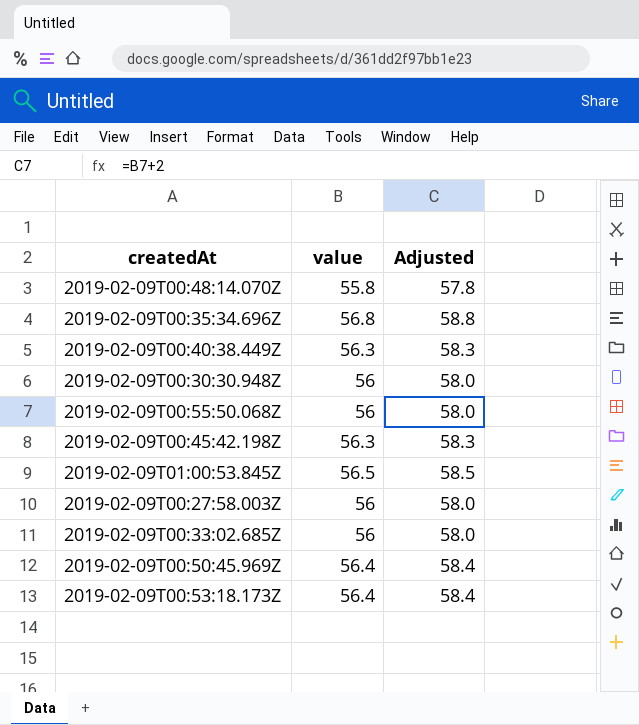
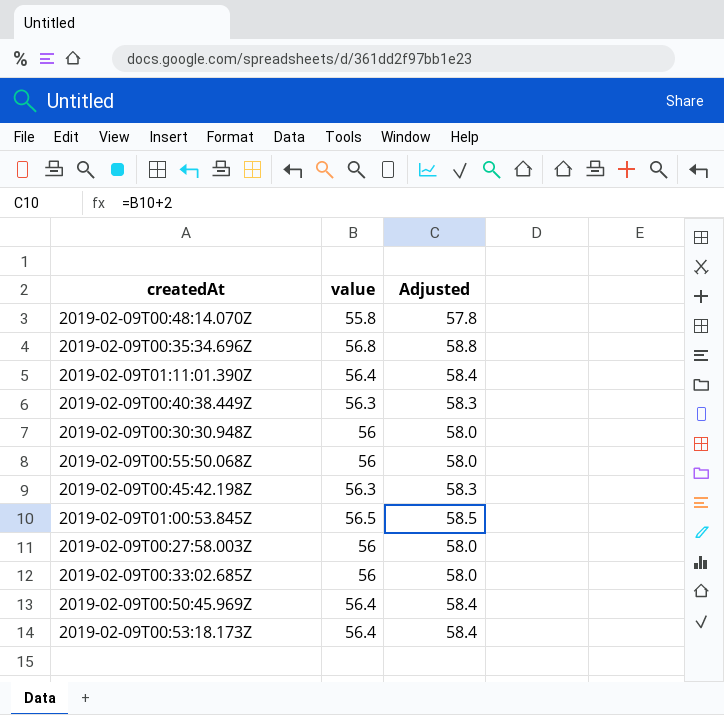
row 2019-02-09T01:11:01.390Z: none -> 56.4 | 58.4

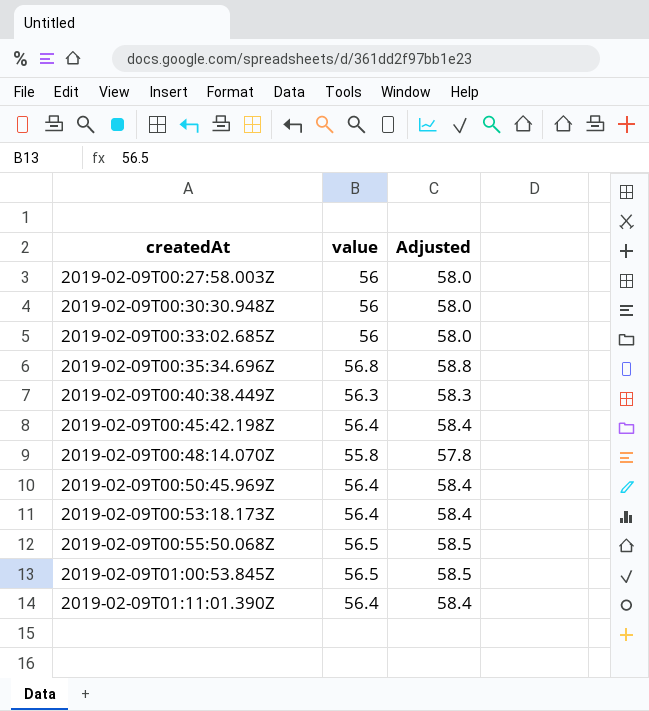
row order: none -> createdAt ascending
2019-02-09T00:45:42.198Z | value: 56.3 -> 56.4
2019-02-09T00:45:42.198Z | Adjusted: 58.3 -> 58.4
2019-02-09T00:55:50.068Z | value: 56 -> 56.5
2019-02-09T00:55:50.068Z | Adjusted: 58.0 -> 58.5

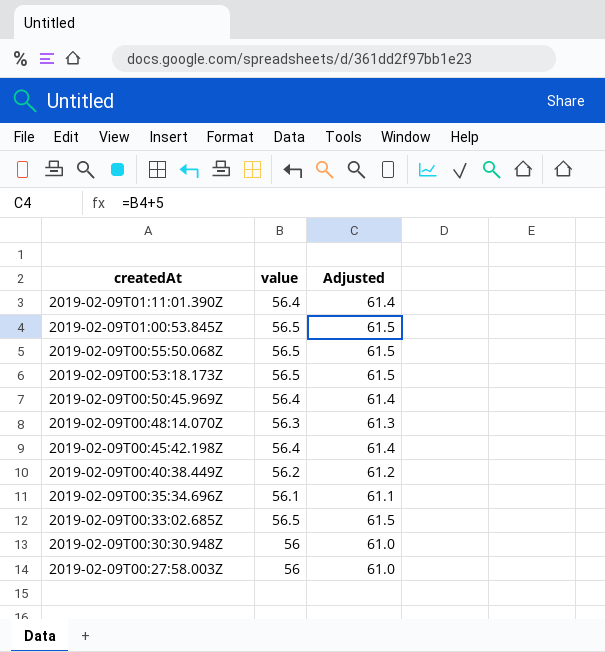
row order: createdAt ascending -> createdAt descending
column Adjusted | formula: [value] + 2 -> [value] + 5
2019-02-09T00:53:18.173Z | value: 56.4 -> 56.5
2019-02-09T00:48:14.070Z | value: 55.8 -> 56.3
2019-02-09T00:40:38.449Z | value: 56.3 -> 56.2
2019-02-09T00:35:34.696Z | value: 56.8 -> 56.1
2019-02-09T00:33:02.685Z | value: 56 -> 56.5

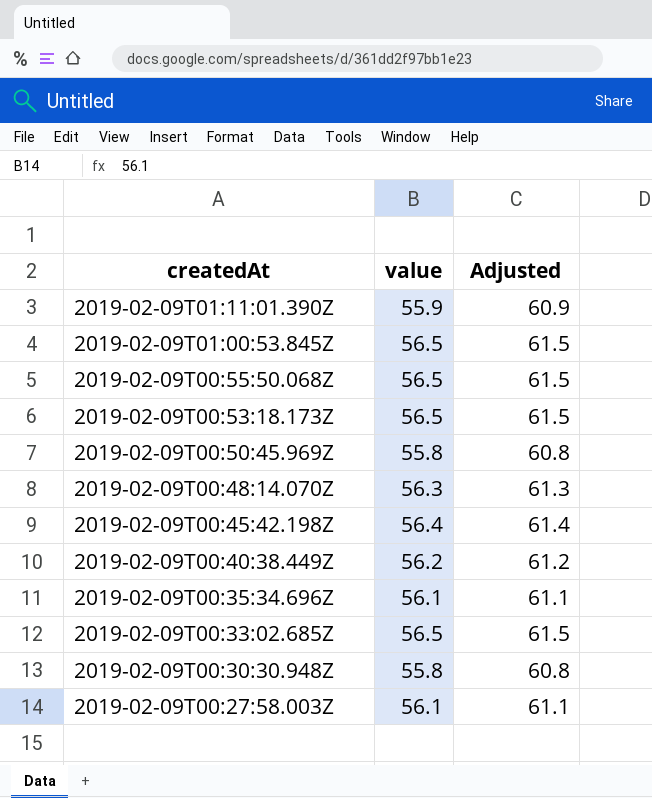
2019-02-09T01:11:01.390Z | value: 56.4 -> 55.9
2019-02-09T01:11:01.390Z | Adjusted: 61.4 -> 60.9
2019-02-09T00:50:45.969Z | value: 56.4 -> 55.8
2019-02-09T00:50:45.969Z | Adjusted: 61.4 -> 60.8
2019-02-09T00:30:30.948Z | value: 56 -> 55.8
2019-02-09T00:30:30.948Z | Adjusted: 61.0 -> 60.8
2019-02-09T00:27:58.003Z | value: 56 -> 56.1
2019-02-09T00:27:58.003Z | Adjusted: 61.0 -> 61.1

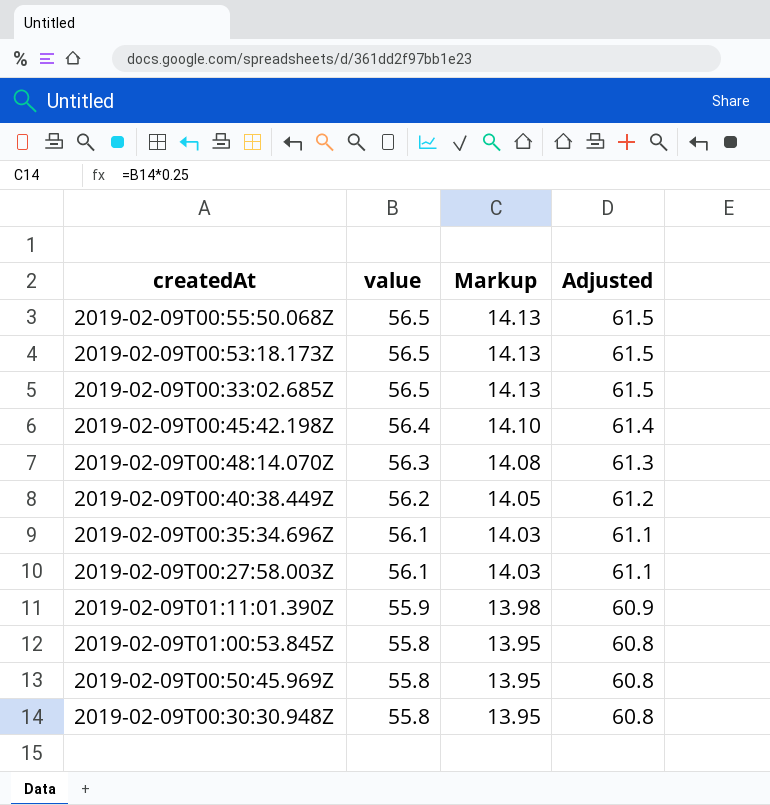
row order: createdAt descending -> value descending
column Markup | formula: none -> [value] * 0.25
2019-02-09T01:00:53.845Z | value: 56.5 -> 55.8
2019-02-09T01:00:53.845Z | Adjusted: 61.5 -> 60.8

